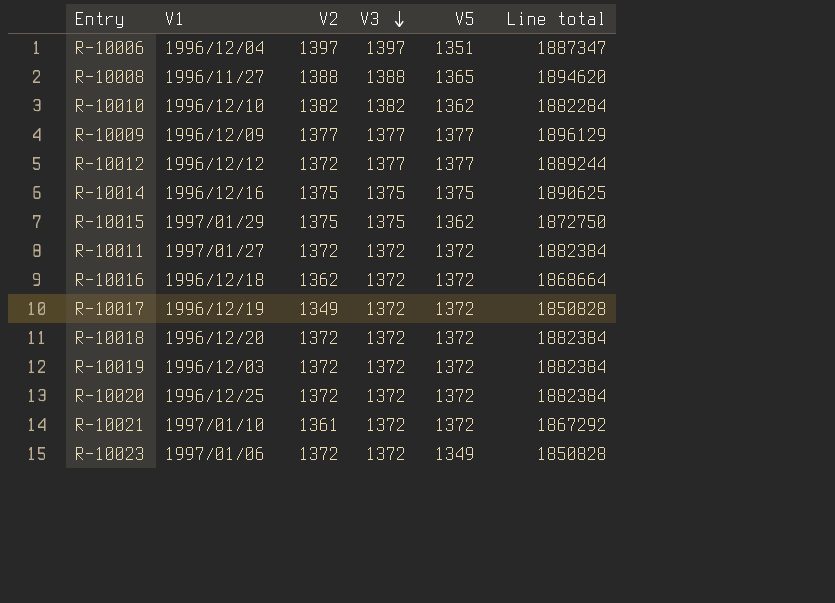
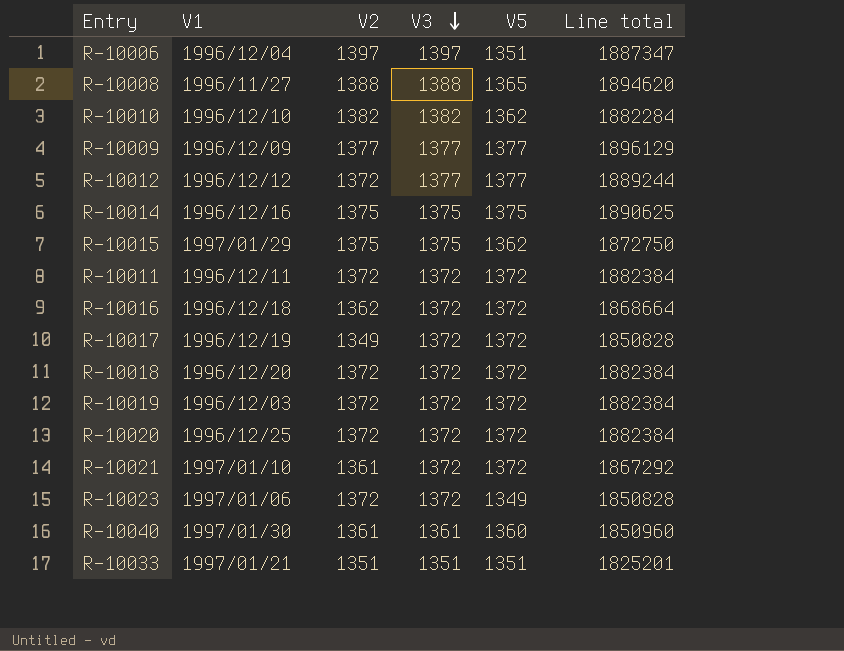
R-10011 | V1: 1997/01/27 -> 1996/12/11
row R-10040: none -> 1997/01/30 | 1361 | 1361 | 1360 | 1850960
row R-10033: none -> 1997/01/21 | 1351 | 1351 | 1351 | 1825201

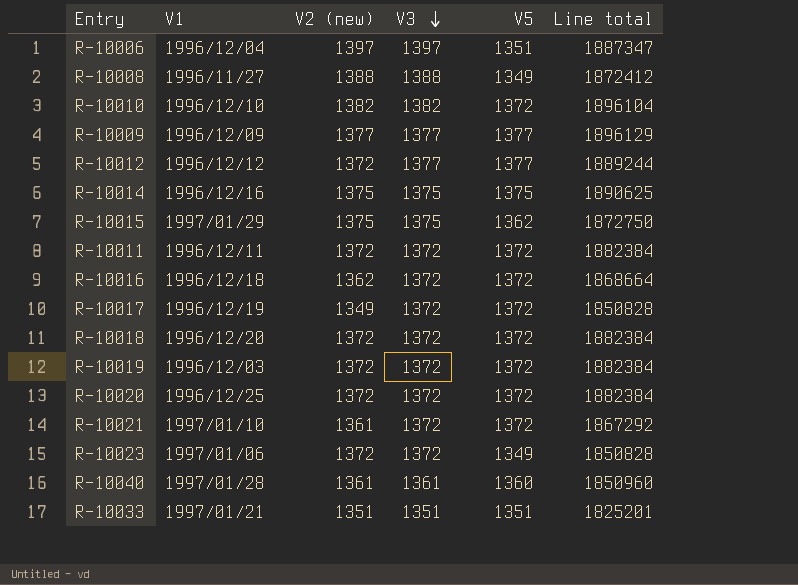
column name: V2 -> V2 (new)
R-10008 | V5: 1365 -> 1349
R-10008 | Line total: 1894620 -> 1872412
R-10010 | V5: 1362 -> 1372
R-10010 | Line total: 1882284 -> 1896104
R-10040 | V1: 1997/01/30 -> 1997/01/28

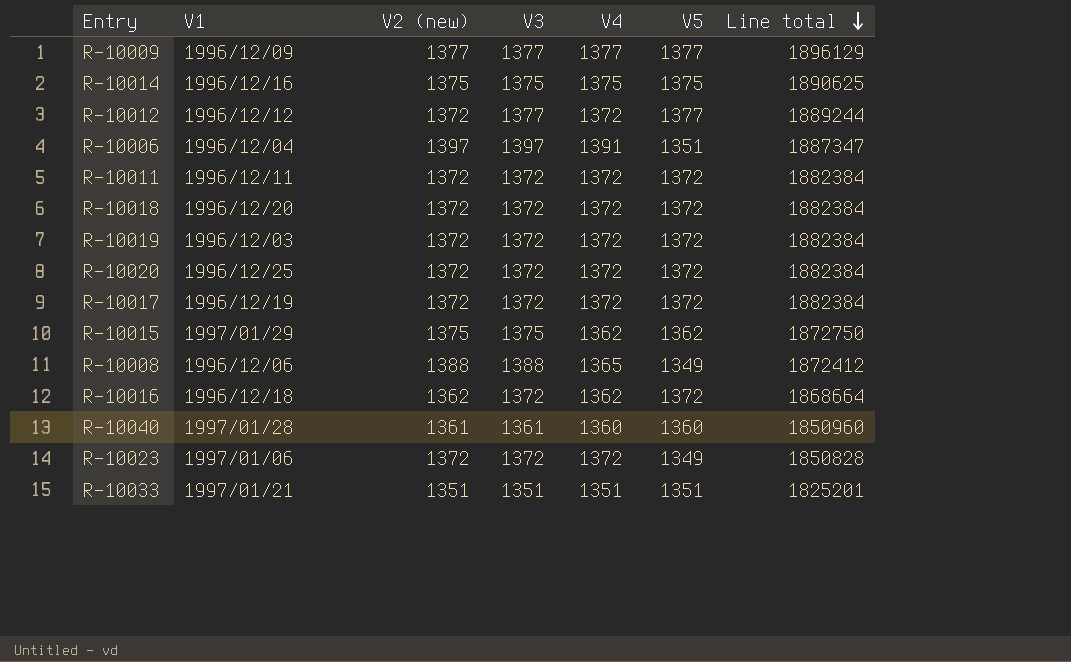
row order: V3 descending -> Line total descending
column V4 | position: none -> 5
row R-10010: 1996/12/10 | 1382 | 1382 | 1372 | 1896104 -> none
row R-10021: 1997/01/10 | 1361 | 1372 | 1372 | 1867292 -> none
R-10017 | V2 (new): 1349 -> 1372
R-10017 | Line total: 1850828 -> 1882384
R-10008 | V1: 1996/11/27 -> 1996/12/06

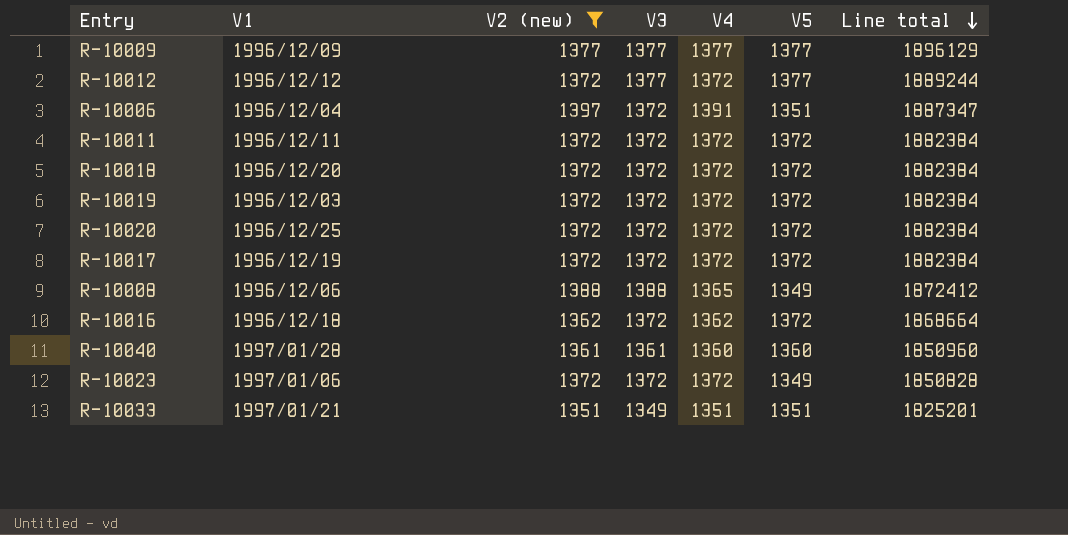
filter: none -> V2 (new) != 1375
R-10006 | V3: 1397 -> 1372
R-10033 | V3: 1351 -> 1349

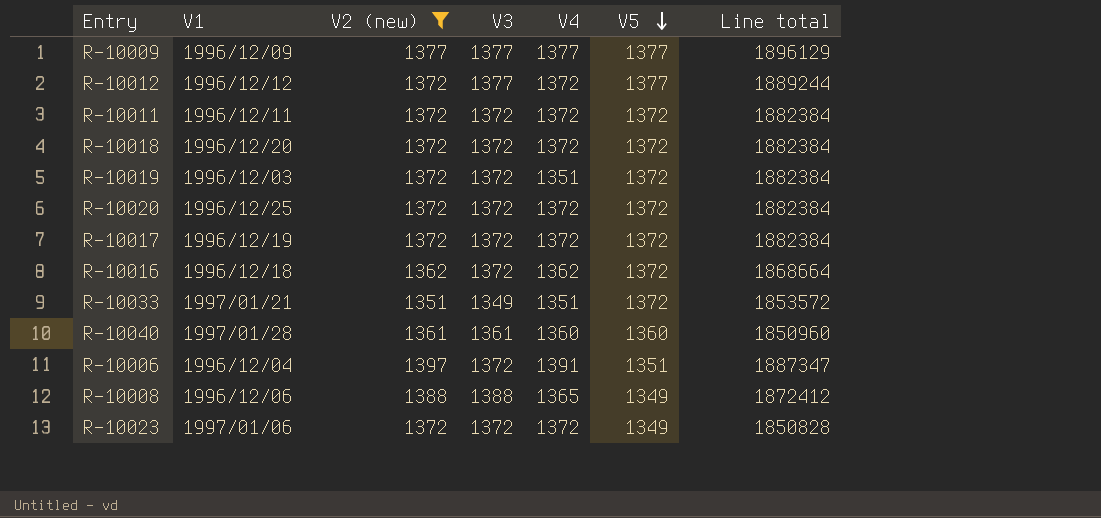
row order: Line total descending -> V5 descending
R-10019 | V4: 1372 -> 1351
R-10033 | V5: 1351 -> 1372
R-10033 | Line total: 1825201 -> 1853572

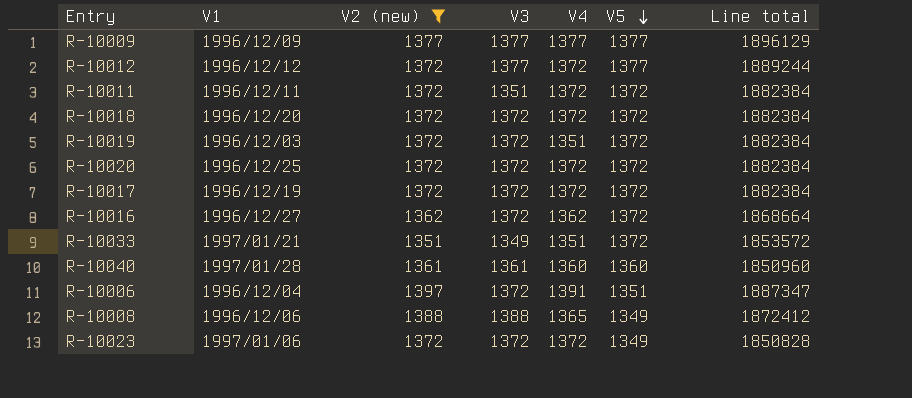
R-10011 | V3: 1372 -> 1351
R-10016 | V1: 1996/12/18 -> 1996/12/27

